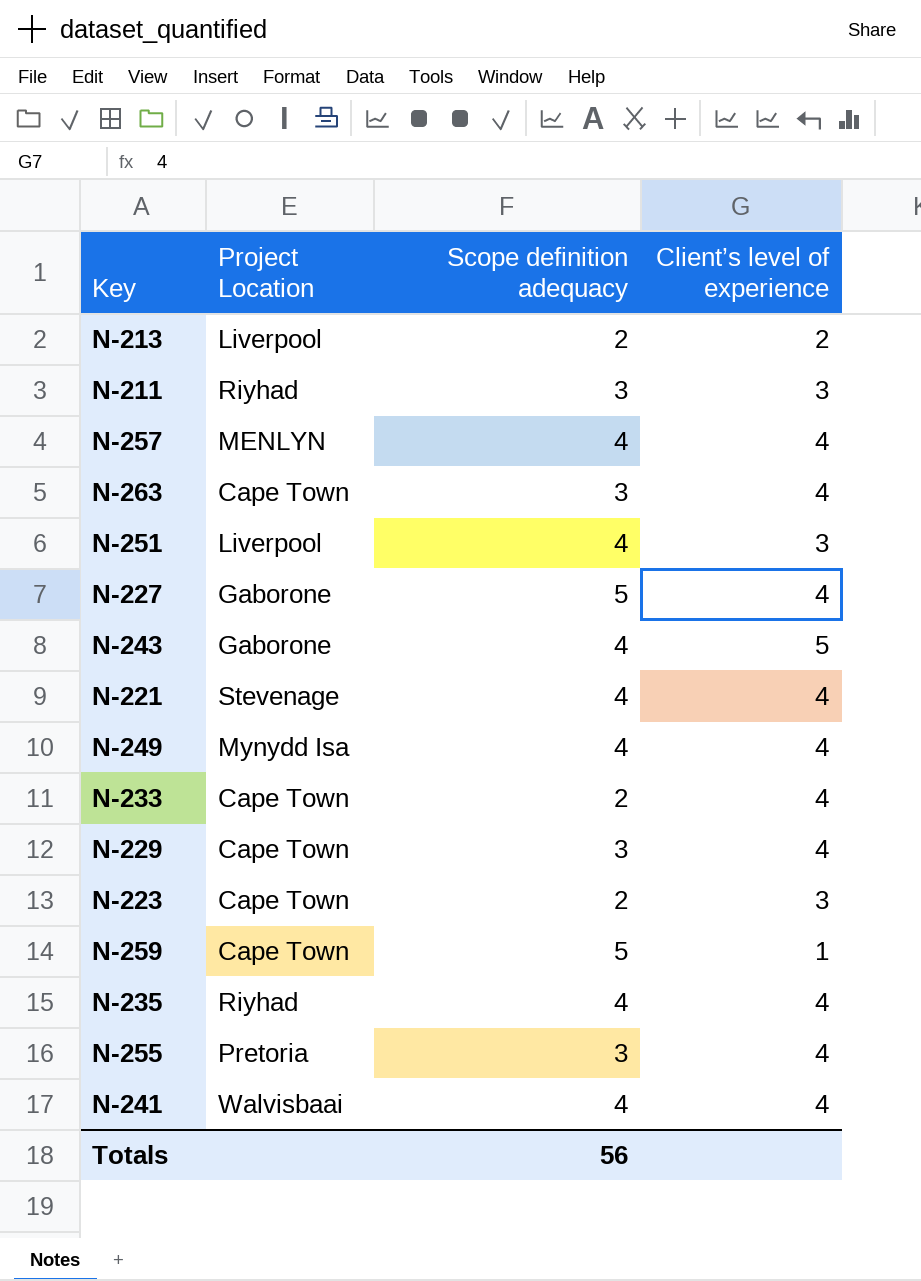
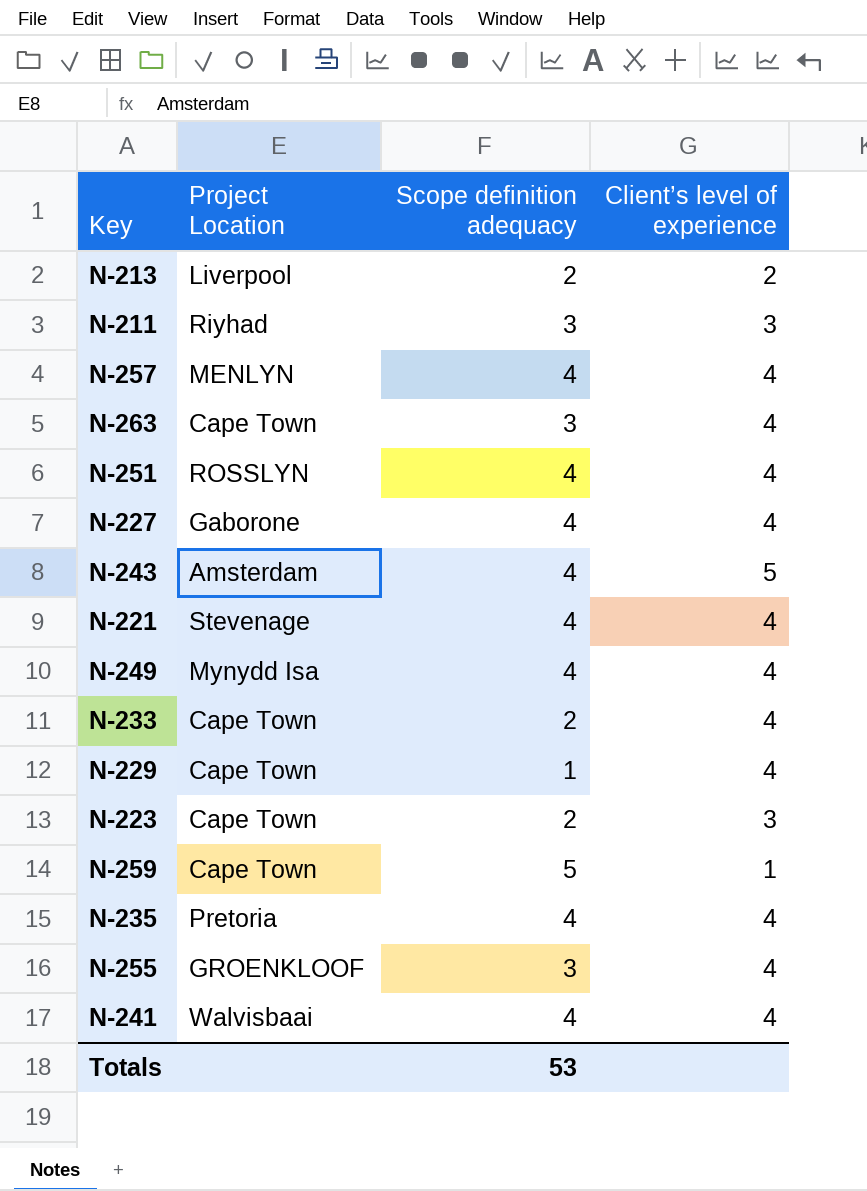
N-251 | Project Location: Liverpool -> ROSSLYN
N-251 | Client’s level of experience: 3 -> 4
N-227 | Scope definition adequacy: 5 -> 4
N-243 | Project Location: Gaborone -> Amsterdam
N-229 | Scope definition adequacy: 3 -> 1
N-235 | Project Location: Riyhad -> Pretoria
N-255 | Project Location: Pretoria -> GROENKLOOF
Totals | Scope definition adequacy: 56 -> 53

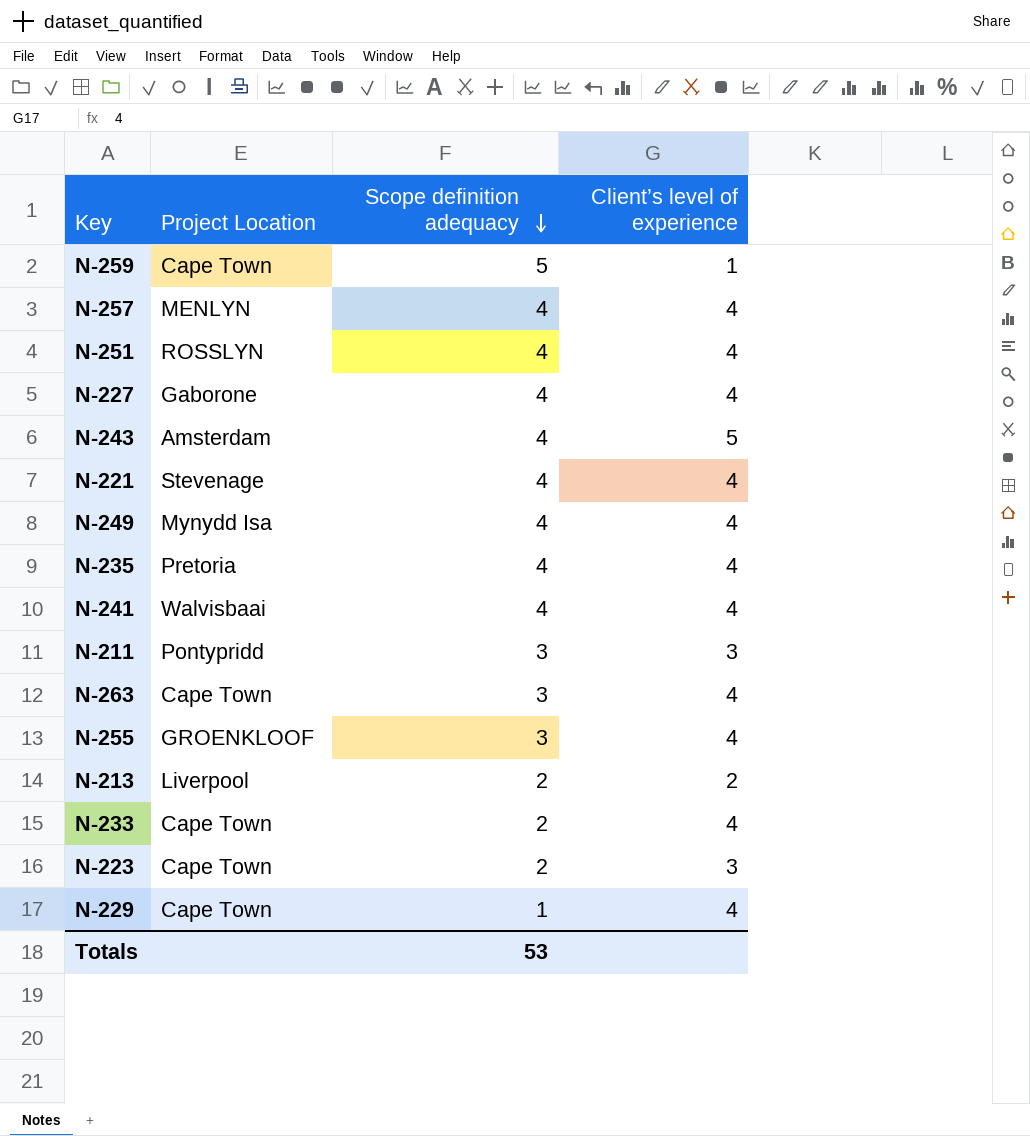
row order: none -> Scope definition adequacy descending
N-211 | Project Location: Riyhad -> Pontypridd

